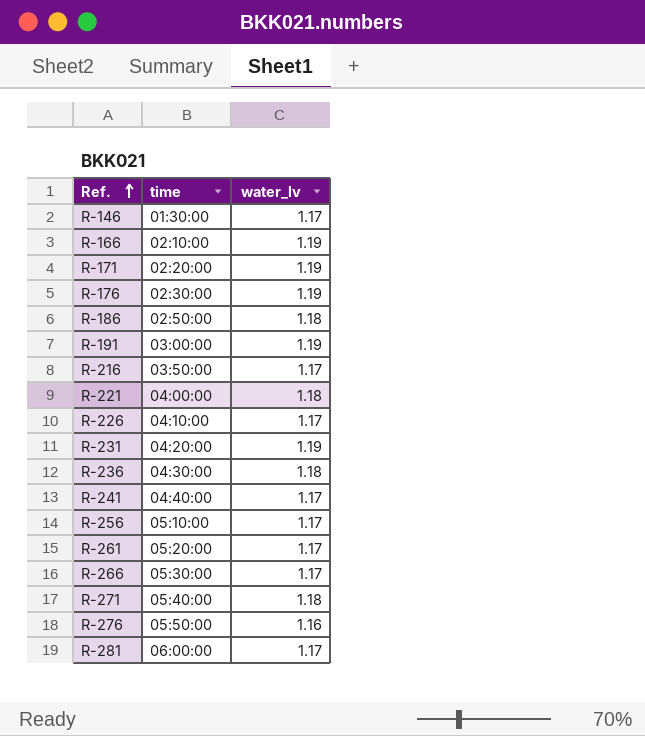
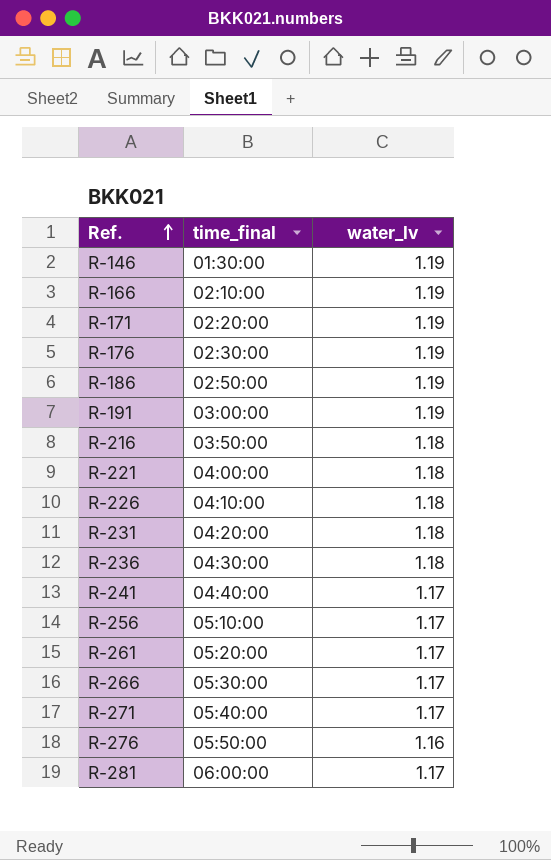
column name: time -> time_final
R-146 | water_lv: 1.17 -> 1.19
R-186 | water_lv: 1.18 -> 1.19
R-216 | water_lv: 1.17 -> 1.18
R-226 | water_lv: 1.17 -> 1.18
R-231 | water_lv: 1.19 -> 1.18
R-271 | water_lv: 1.18 -> 1.17

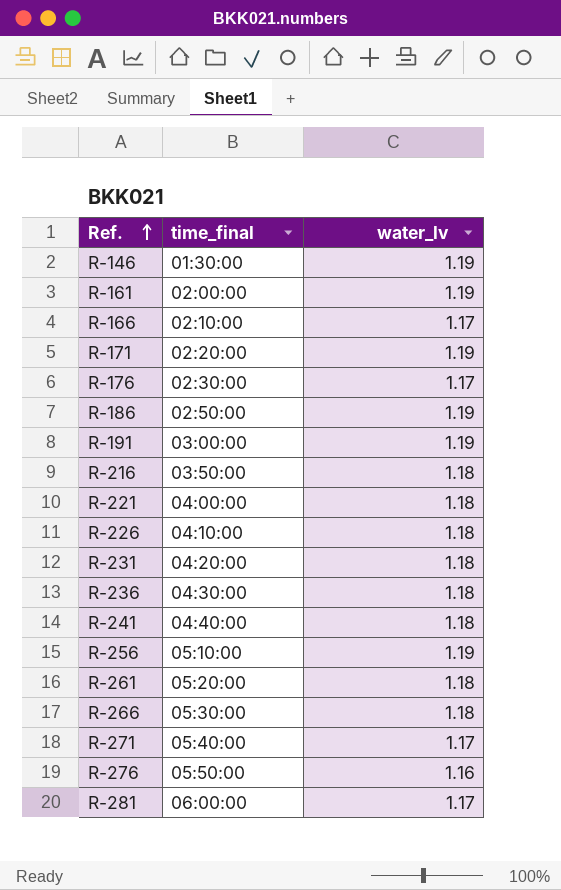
row R-161: none -> 02:00:00 | 1.19
R-166 | water_lv: 1.19 -> 1.17
R-176 | water_lv: 1.19 -> 1.17
R-241 | water_lv: 1.17 -> 1.18
R-256 | water_lv: 1.17 -> 1.19
R-261 | water_lv: 1.17 -> 1.18
R-266 | water_lv: 1.17 -> 1.18

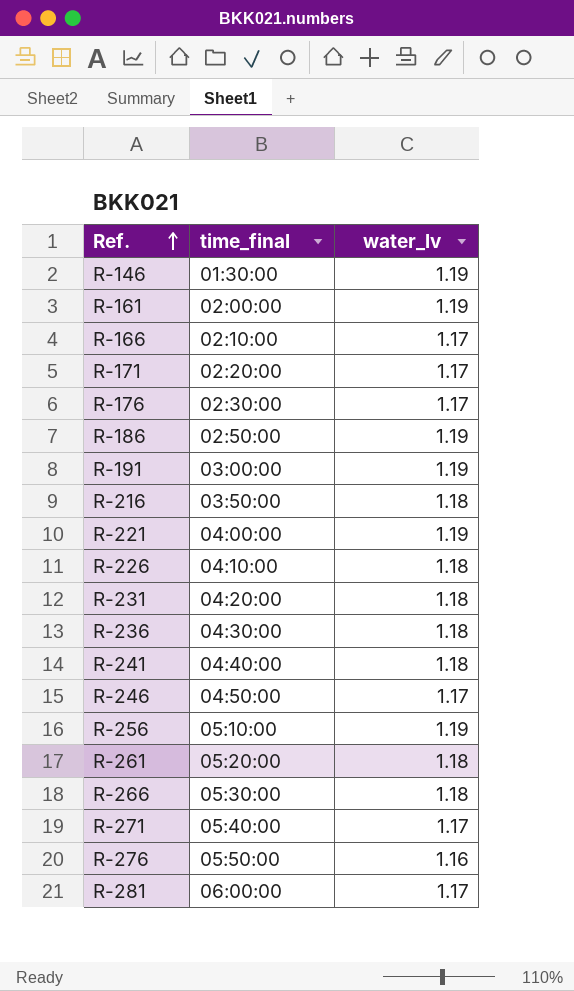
R-171 | water_lv: 1.19 -> 1.17
R-221 | water_lv: 1.18 -> 1.19
row R-246: none -> 04:50:00 | 1.17

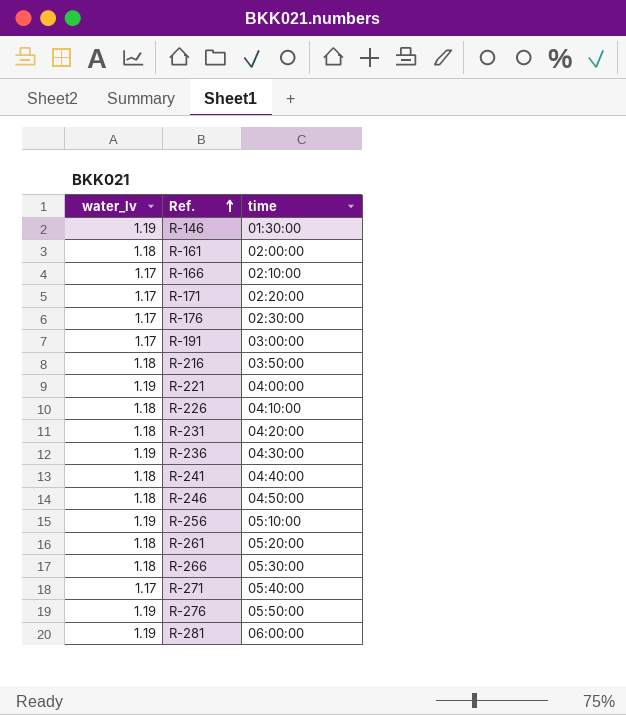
column water_lv | position: 3 -> 1
column name: time_final -> time
row R-186: 02:50:00 | 1.19 -> none
R-161 | water_lv: 1.19 -> 1.18
R-191 | water_lv: 1.19 -> 1.17
R-236 | water_lv: 1.18 -> 1.19
R-246 | water_lv: 1.17 -> 1.18
R-276 | water_lv: 1.16 -> 1.19
R-281 | water_lv: 1.17 -> 1.19

